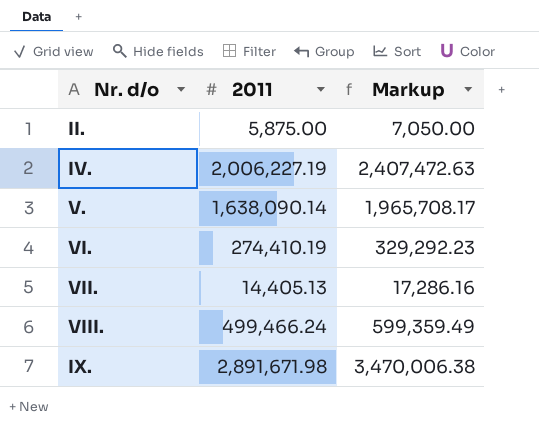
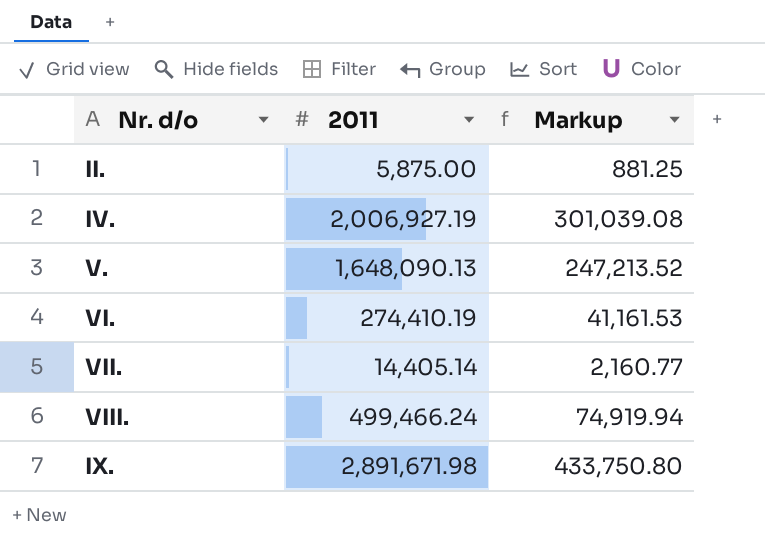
column Markup | formula: [2011] * 1.2 -> [2011] * 0.15
IV. | 2011: 2,006,227.19 -> 2,006,927.19
V. | 2011: 1,638,090.14 -> 1,648,090.13
VII. | 2011: 14,405.13 -> 14,405.14

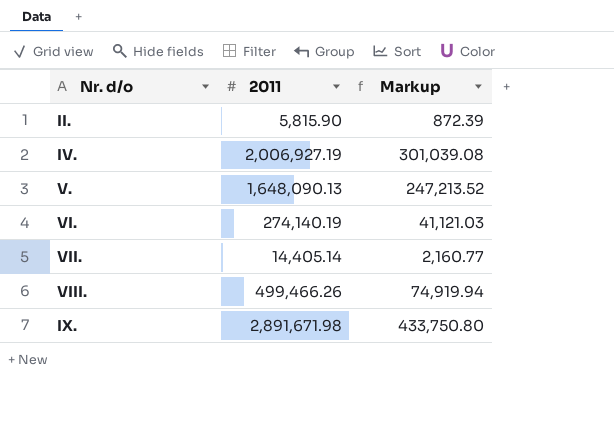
II. | 2011: 5,875.00 -> 5,815.90
II. | Markup: 881.25 -> 872.39
VI. | 2011: 274,410.19 -> 274,140.19
VI. | Markup: 41,161.53 -> 41,121.03
VIII. | 2011: 499,466.24 -> 499,466.26

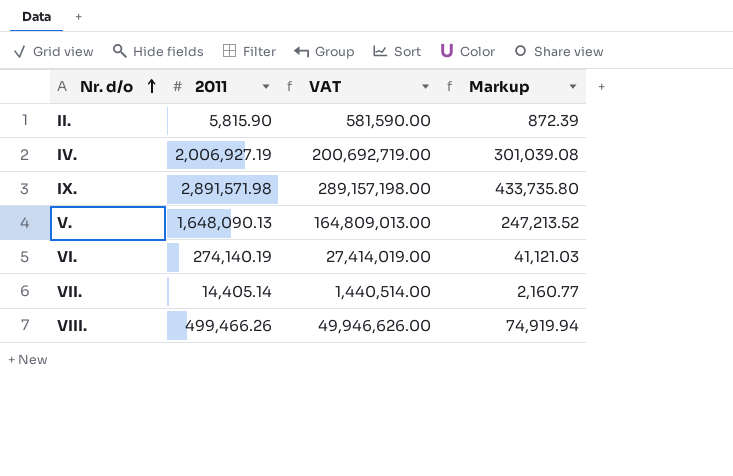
row order: none -> Nr. d/o ascending
column VAT | formula: none -> [2011] * 100
IX. | 2011: 2,891,671.98 -> 2,891,571.98
IX. | Markup: 433,750.80 -> 433,735.80

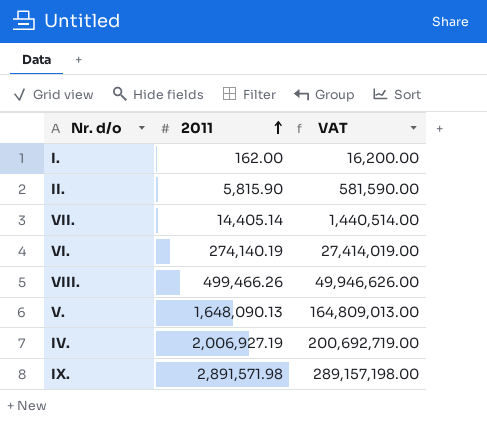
row order: Nr. d/o ascending -> 2011 ascending
column Markup | formula: [2011] * 0.15 -> none
row I.: none -> 162.00 | 16,200.00

